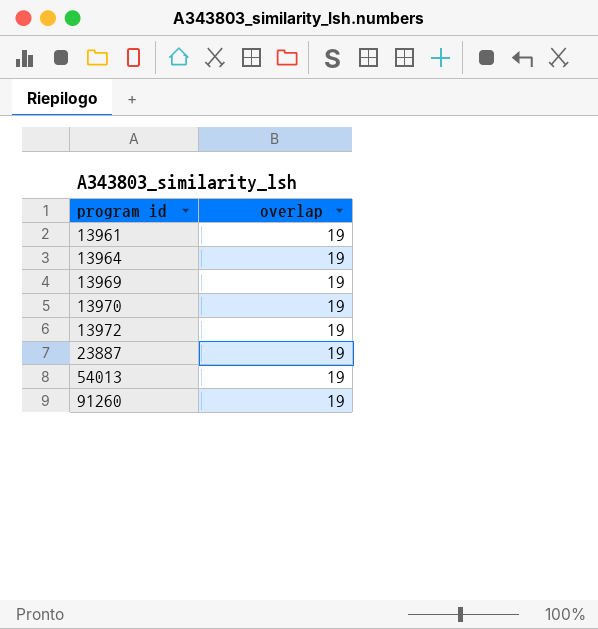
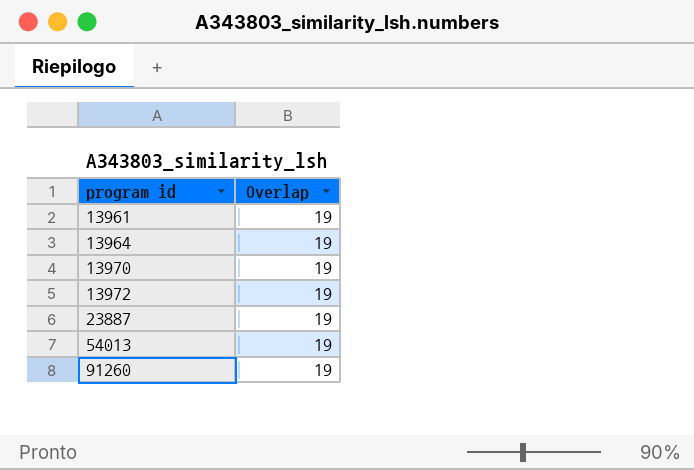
column name: overlap -> Overlap
row 13969: 19 -> none

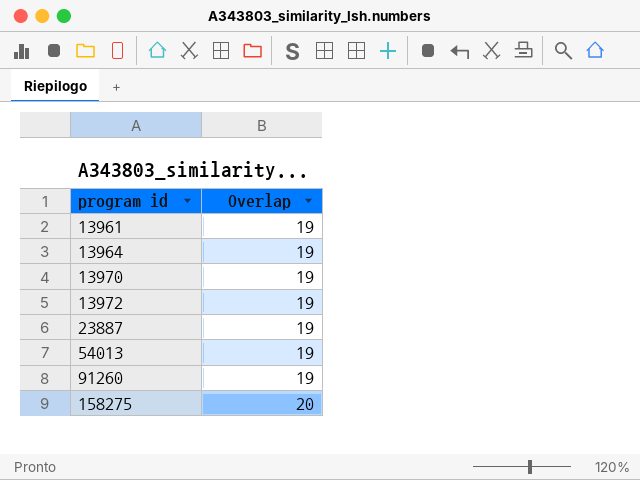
row 158275: none -> 20

